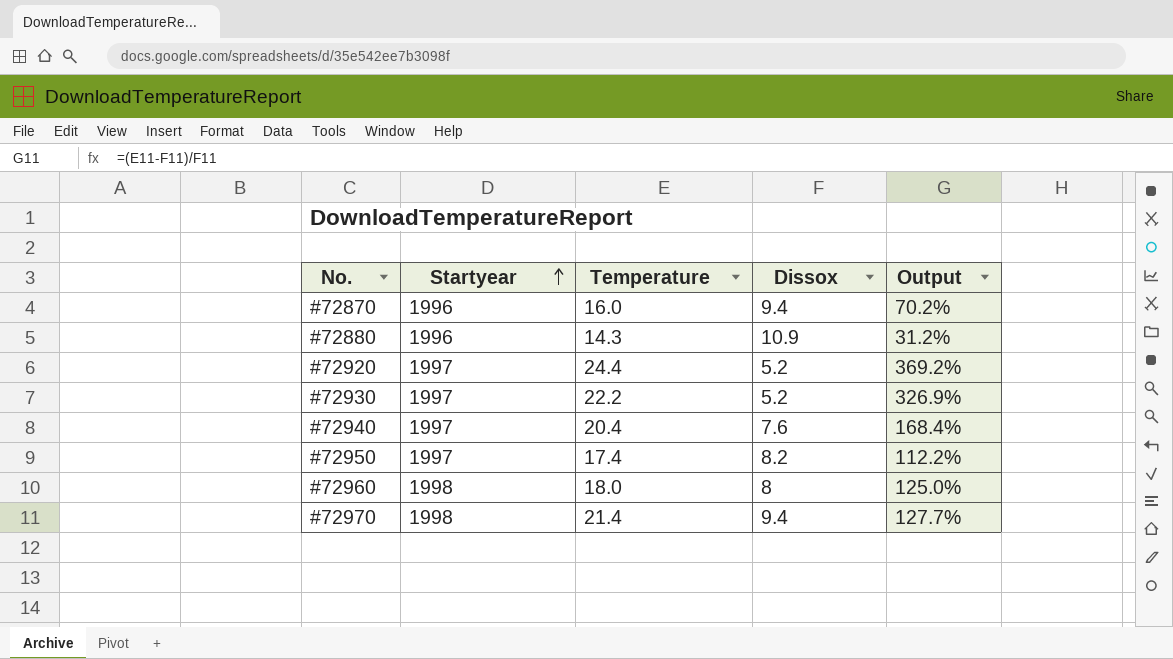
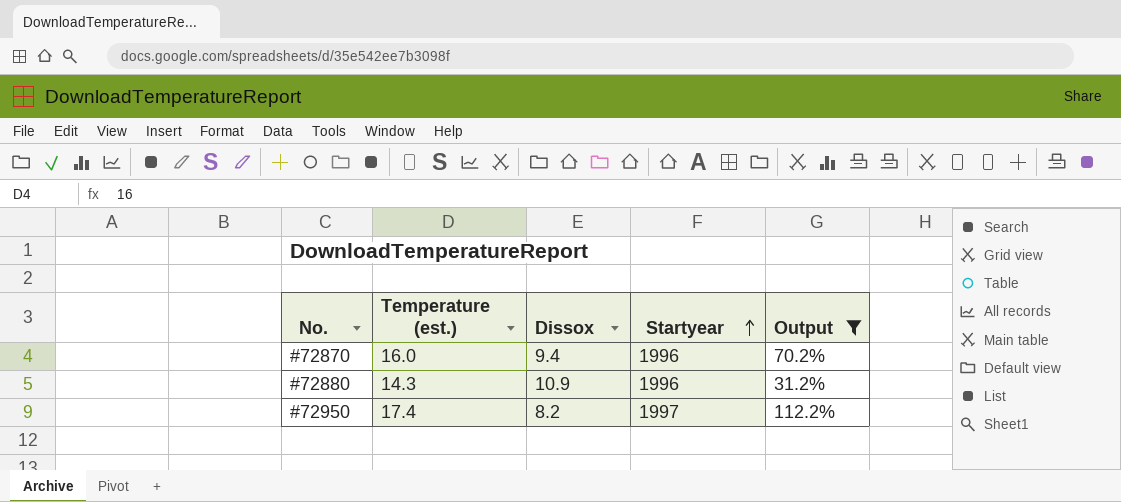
filter: none -> Output <= 112.2%
column name: Temperature -> Temperature (est.)
column Startyear | position: 2 -> 4

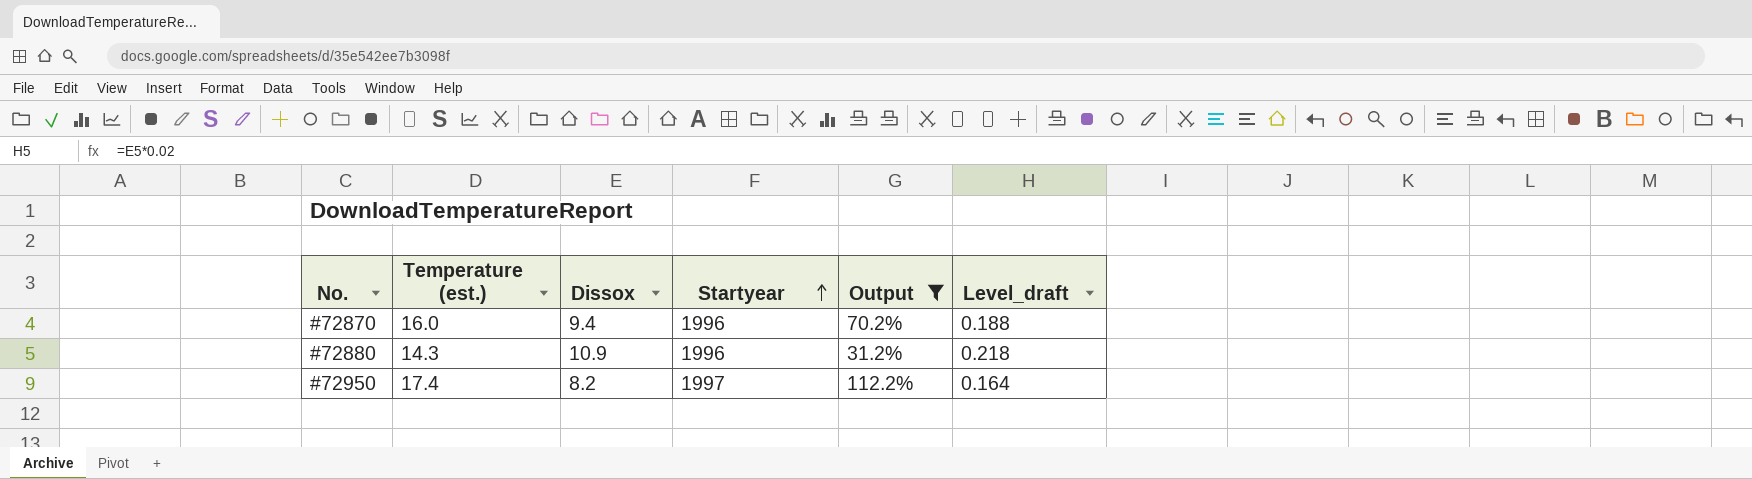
column Level_draft | formula: none -> [Dissox] * 0.02

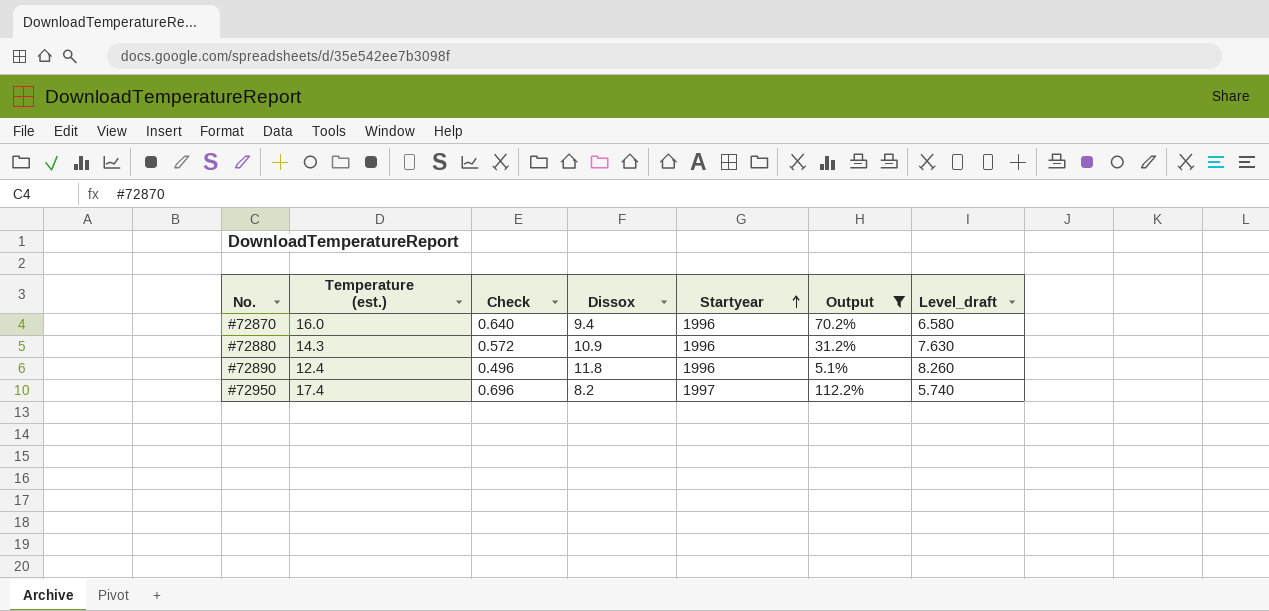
column Check | formula: none -> [Temperature (est.)] * 0.04
column Level_draft | formula: [Dissox] * 0.02 -> [Dissox] * 0.7
row #72890: none -> 12.4 | 0.496 | 11.8 | 1996 | 5.1% | 8.260

